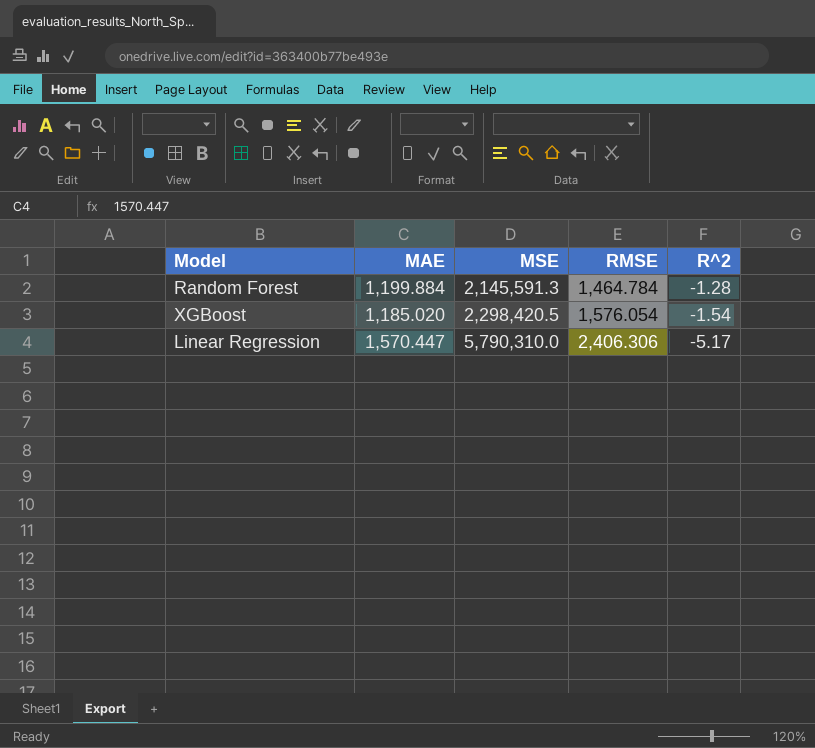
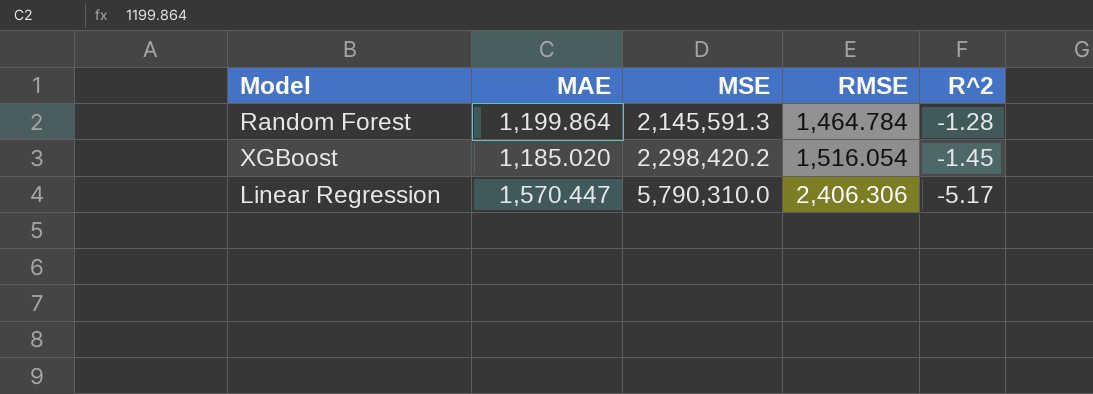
Random Forest | MAE: 1,199.884 -> 1,199.864
XGBoost | MSE: 2,298,420.5 -> 2,298,420.2
XGBoost | RMSE: 1,576.054 -> 1,516.054
XGBoost | R^2: -1.54 -> -1.45

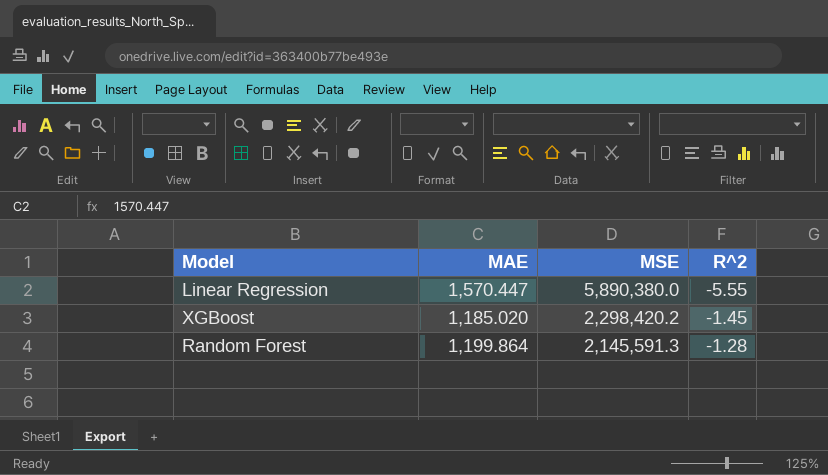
row order: MSE ascending -> MSE descending
column RMSE | position: 4 -> none
Linear Regression | MSE: 5,790,310.0 -> 5,890,380.0
Linear Regression | R^2: -5.17 -> -5.55

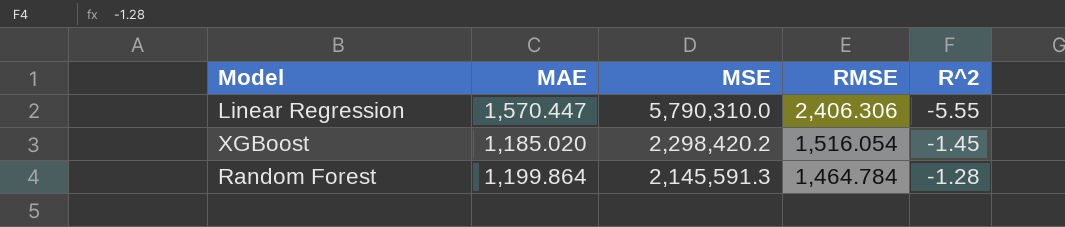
column RMSE | position: none -> 4
Linear Regression | MSE: 5,890,380.0 -> 5,790,310.0

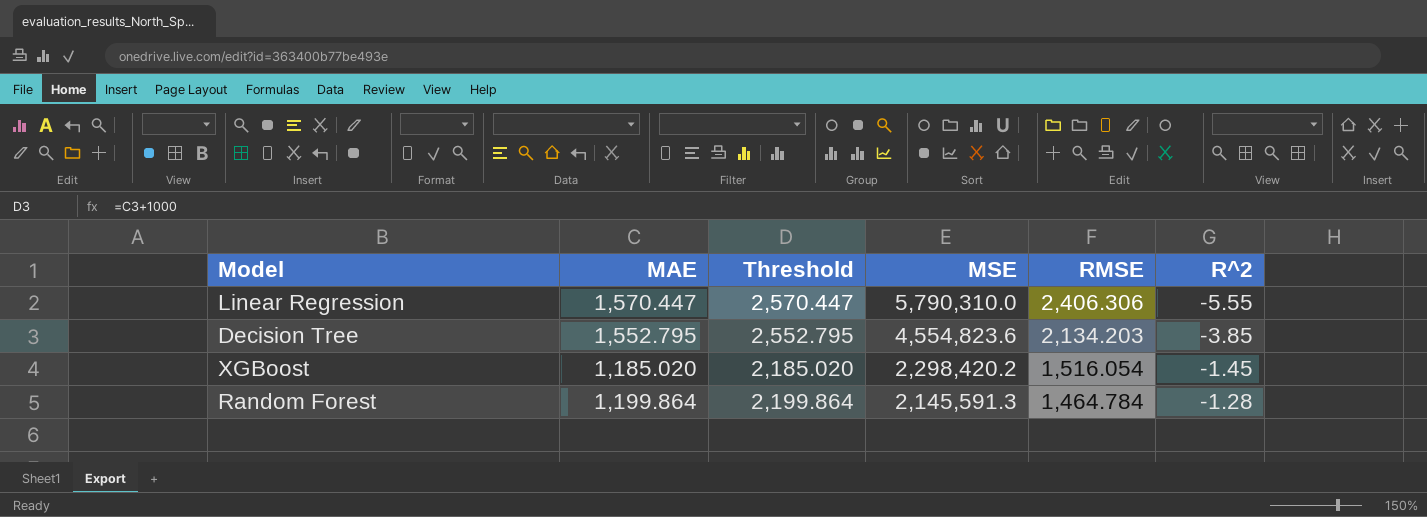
column Threshold | formula: none -> [MAE] + 1000
row Decision Tree: none -> 1,552.795 | 2,552.795 | 4,554,823.6 | 2,134.203 | -3.85

